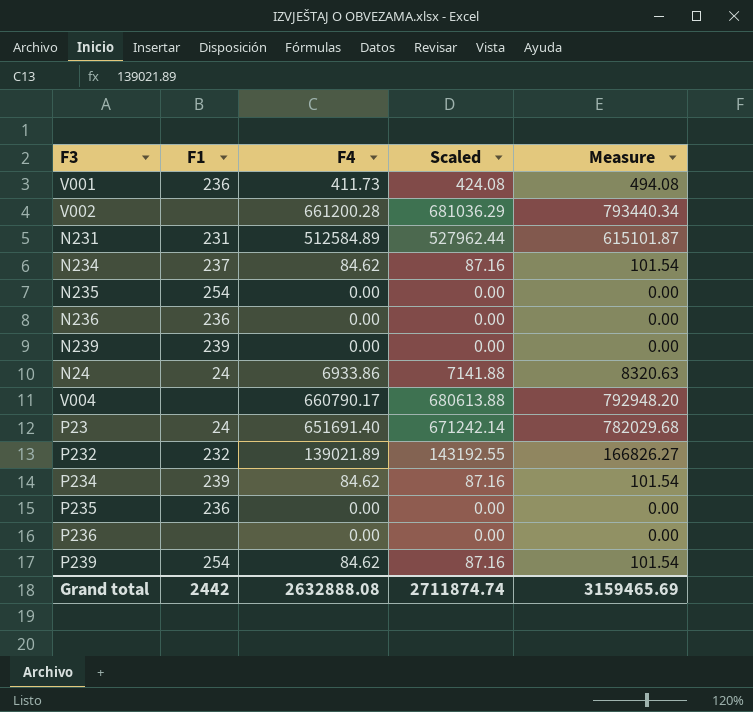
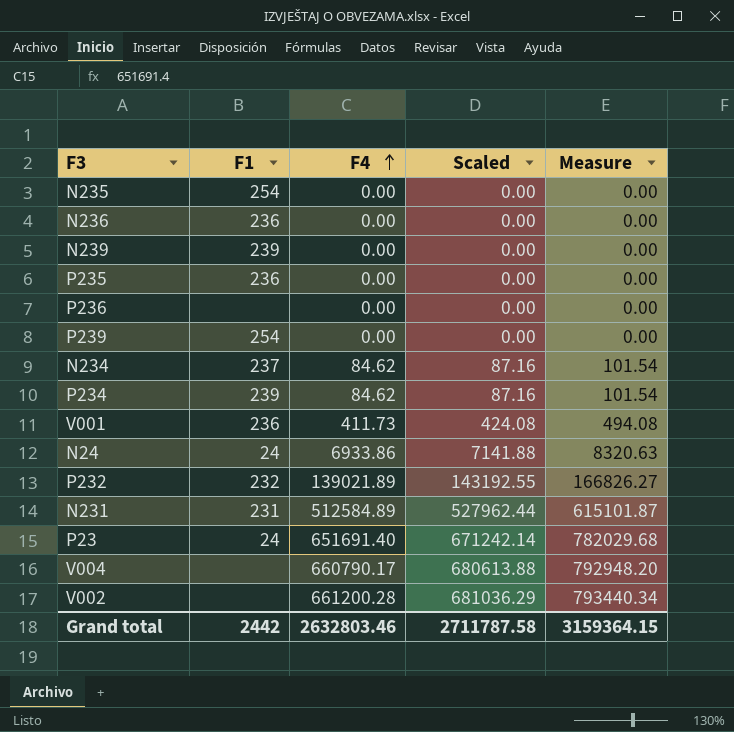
row order: none -> F4 ascending
P239 | F4: 84.62 -> 0.00
P239 | Scaled: 87.16 -> 0.00
P239 | Measure: 101.54 -> 0.00
Grand total | F4: 2632888.08 -> 2632803.46
Grand total | Scaled: 2711874.74 -> 2711787.58
Grand total | Measure: 3159465.69 -> 3159364.15

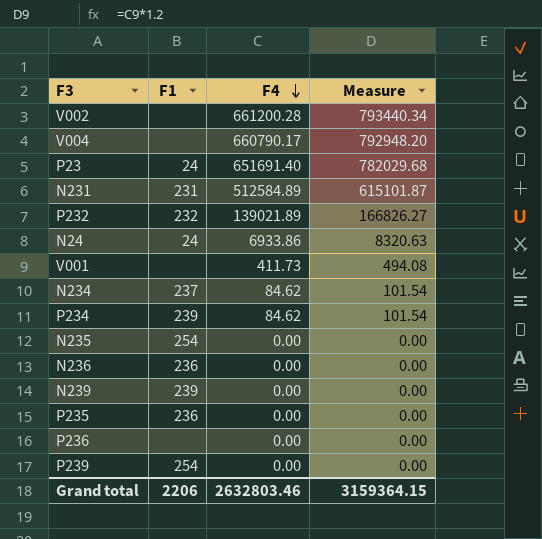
row order: F4 ascending -> F4 descending
column Scaled | formula: [F4] * 1.03 -> none
V001 | F1: 236 -> none
Grand total | F1: 2442 -> 2206

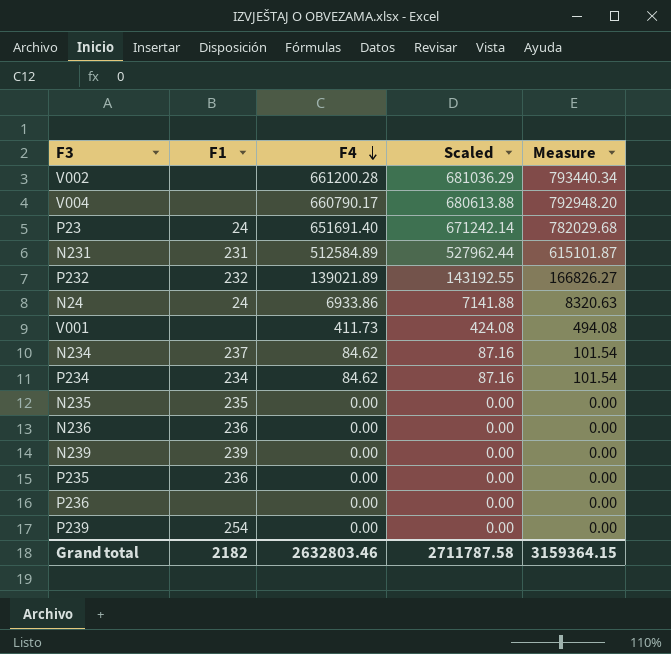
column Scaled | formula: none -> [F4] * 1.03
P234 | F1: 239 -> 234
N235 | F1: 254 -> 235
Grand total | F1: 2206 -> 2182

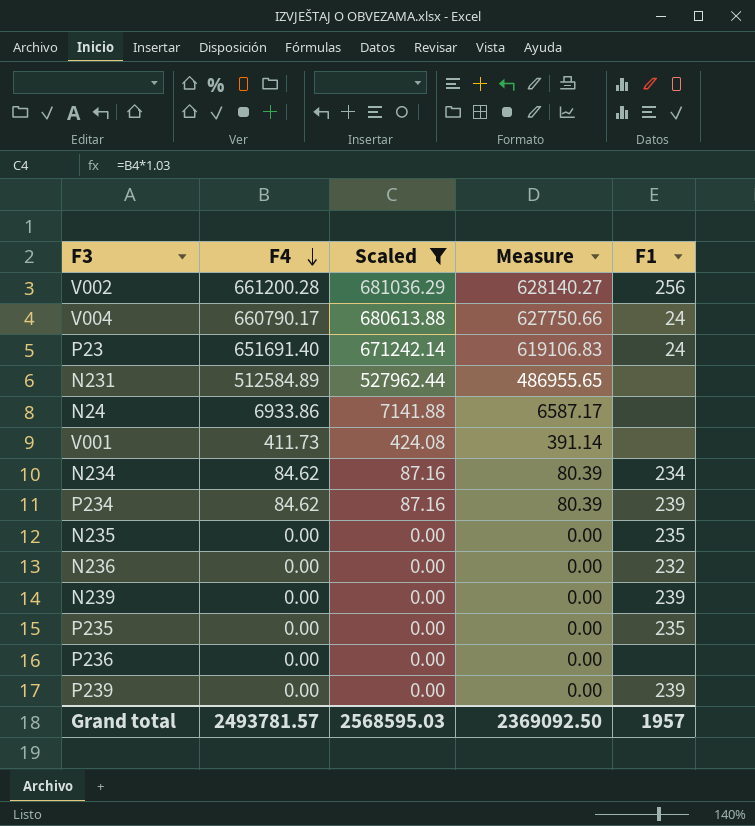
filter: none -> Scaled != 143192.55
column Measure | formula: [F4] * 1.2 -> [F4] * 0.95
column F1 | position: 2 -> 5
V002 | F1: none -> 256
V004 | F1: none -> 24
N231 | F1: 231 -> none
N24 | F1: 24 -> none
N234 | F1: 237 -> 234
P234 | F1: 234 -> 239
N236 | F1: 236 -> 232
P235 | F1: 236 -> 235
P239 | F1: 254 -> 239
Grand total | F4: 2632803.46 -> 2493781.57
Grand total | Scaled: 2711787.58 -> 2568595.03
Grand total | Measure: 3159364.15 -> 2369092.50
Grand total | F1: 2182 -> 1957

